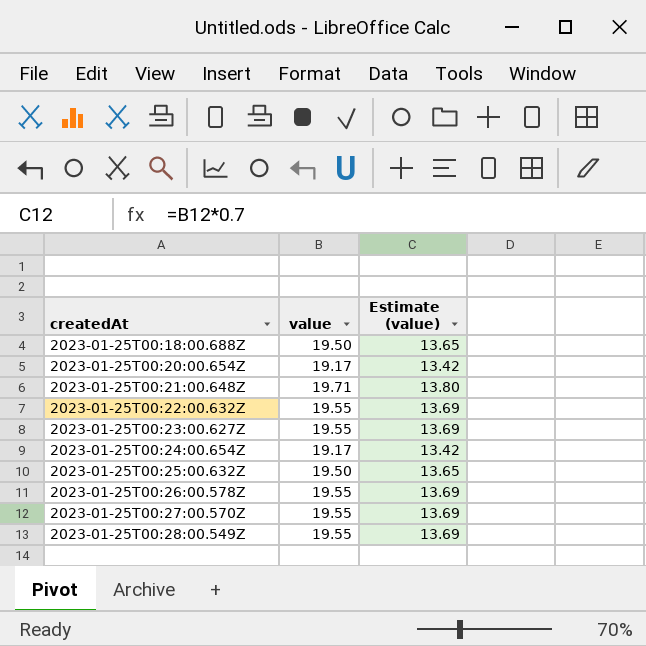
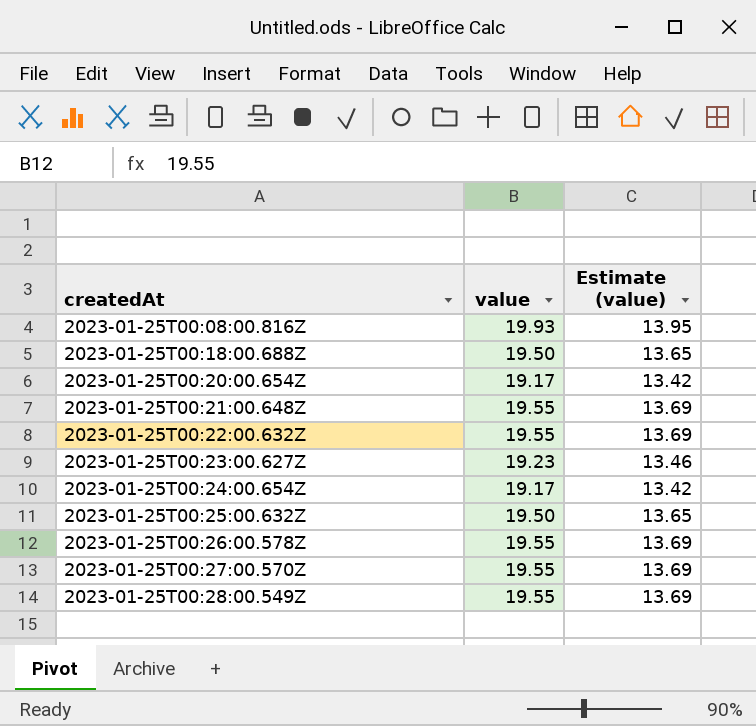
row 2023-01-25T00:08:00.816Z: none -> 19.93 | 13.95
2023-01-25T00:21:00.648Z | value: 19.71 -> 19.55
2023-01-25T00:21:00.648Z | Estimate (value): 13.80 -> 13.69
2023-01-25T00:23:00.627Z | value: 19.55 -> 19.23
2023-01-25T00:23:00.627Z | Estimate (value): 13.69 -> 13.46

